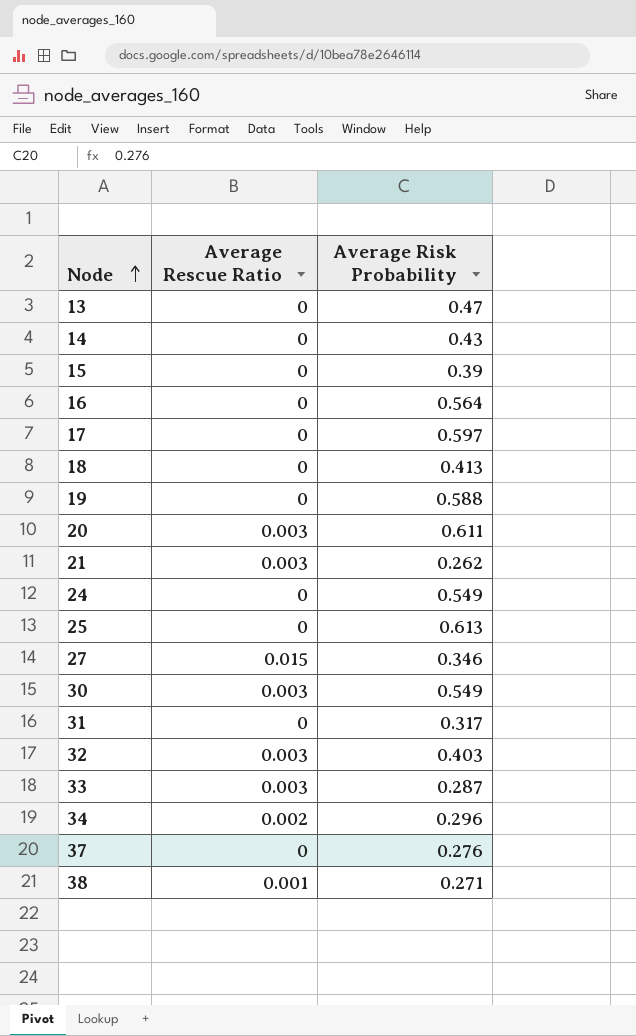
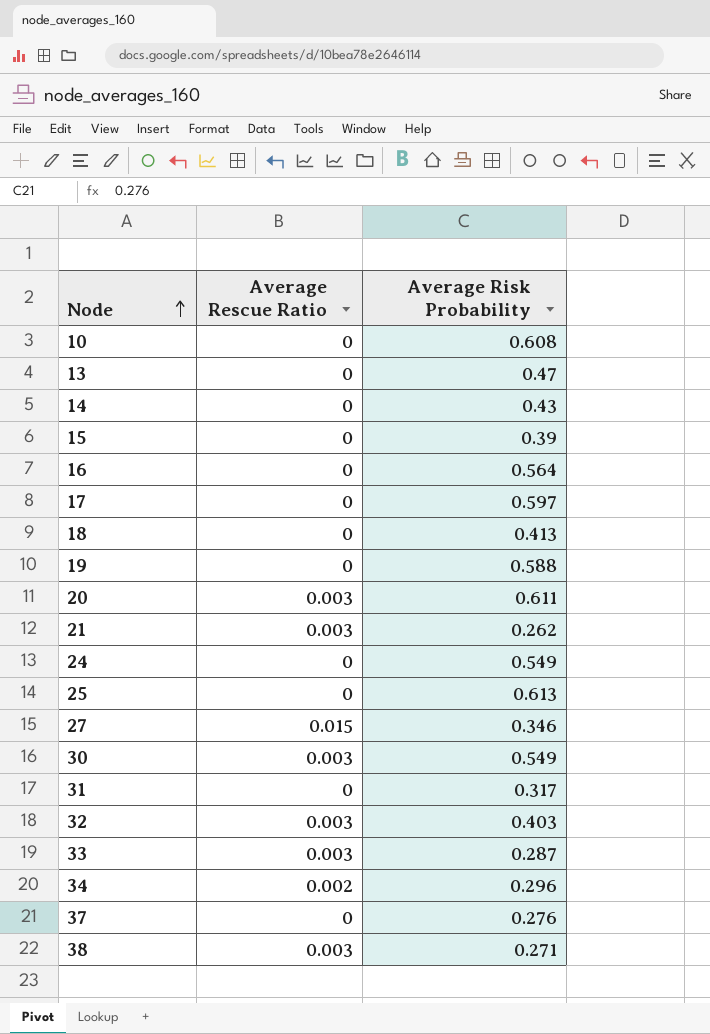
row 10: none -> 0 | 0.608
38 | Average Rescue Ratio: 0.001 -> 0.003

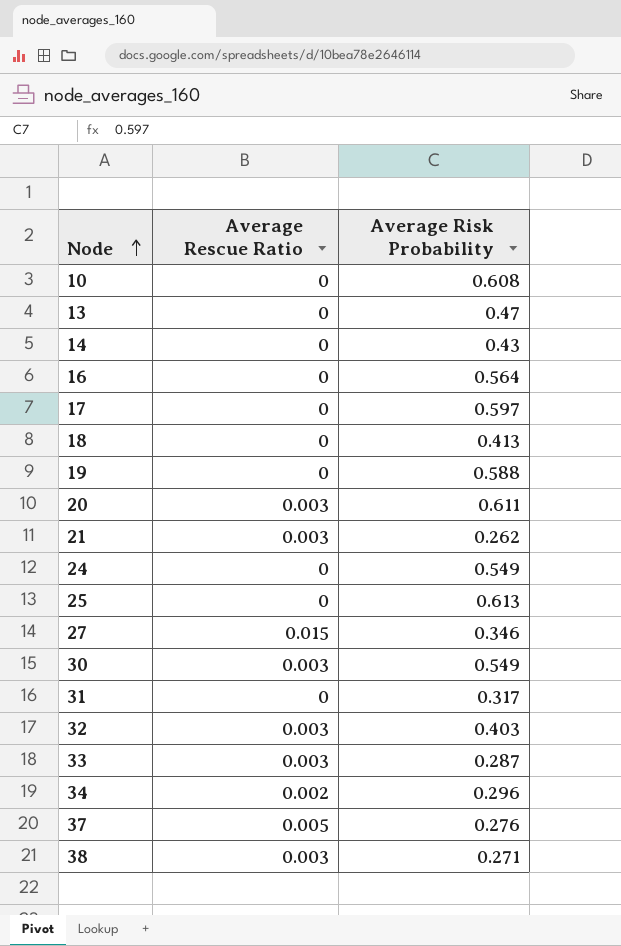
row 15: 0 | 0.39 -> none
37 | Average Rescue Ratio: 0 -> 0.005

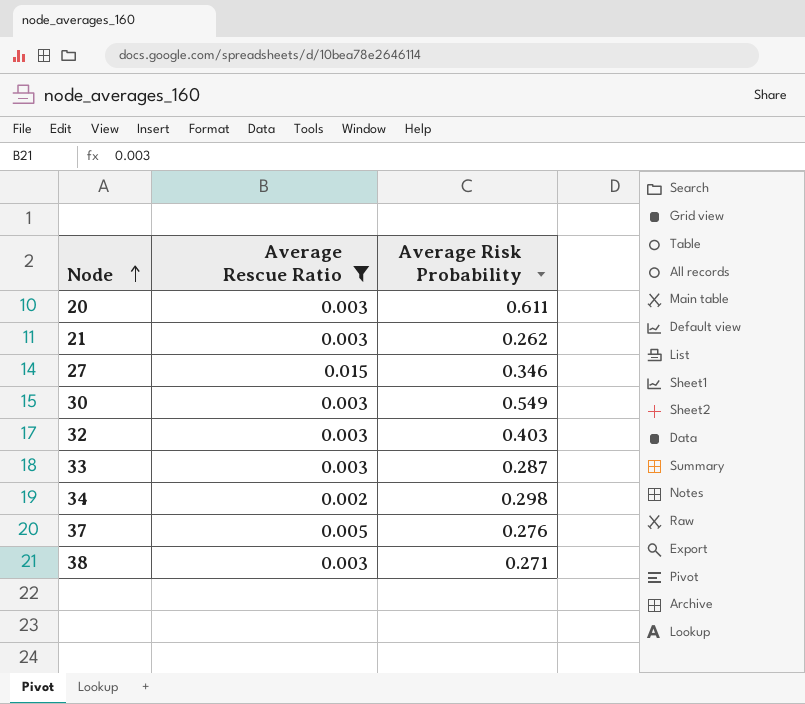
filter: none -> Average Rescue Ratio != 0
34 | Average Risk Probability: 0.296 -> 0.298

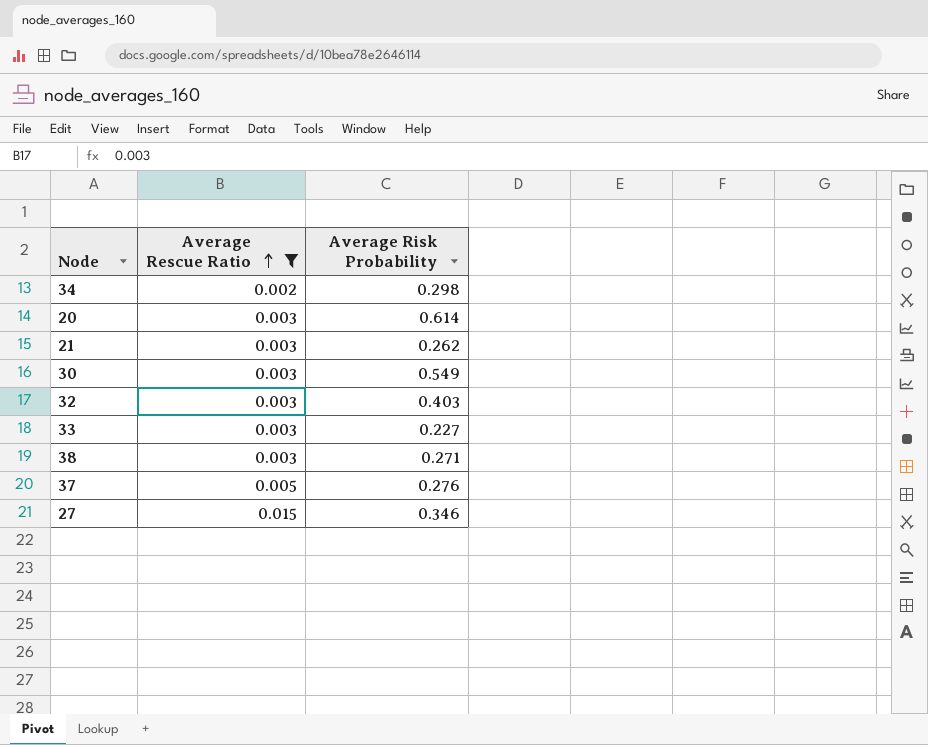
row order: Node ascending -> Average Rescue Ratio ascending
20 | Average Risk Probability: 0.611 -> 0.614
33 | Average Risk Probability: 0.287 -> 0.227

